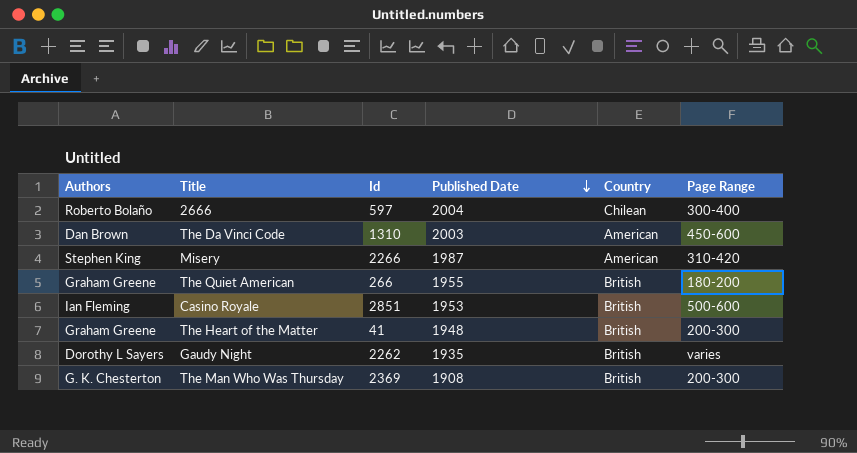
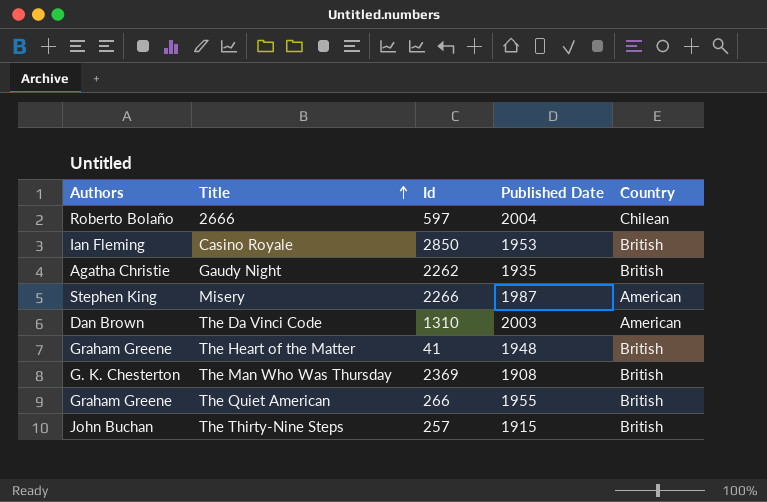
row order: Published Date descending -> Title ascending
column Page Range | position: 6 -> none
Casino Royale | Id: 2851 -> 2850
Gaudy Night | Authors: Dorothy L Sayers -> Agatha Christie
row The Thirty-Nine Steps: none -> John Buchan | 257 | 1915 | British

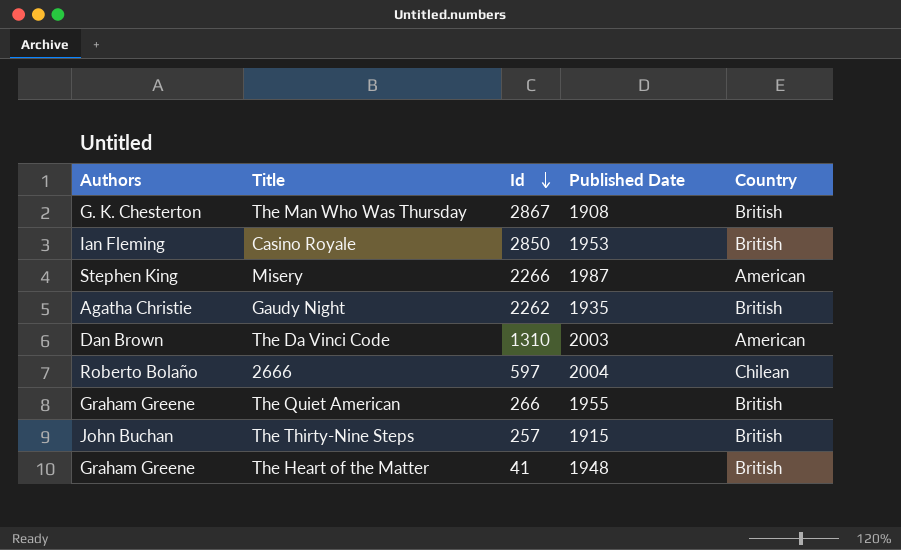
row order: Title ascending -> Id descending
The Man Who Was Thursday | Id: 2369 -> 2867

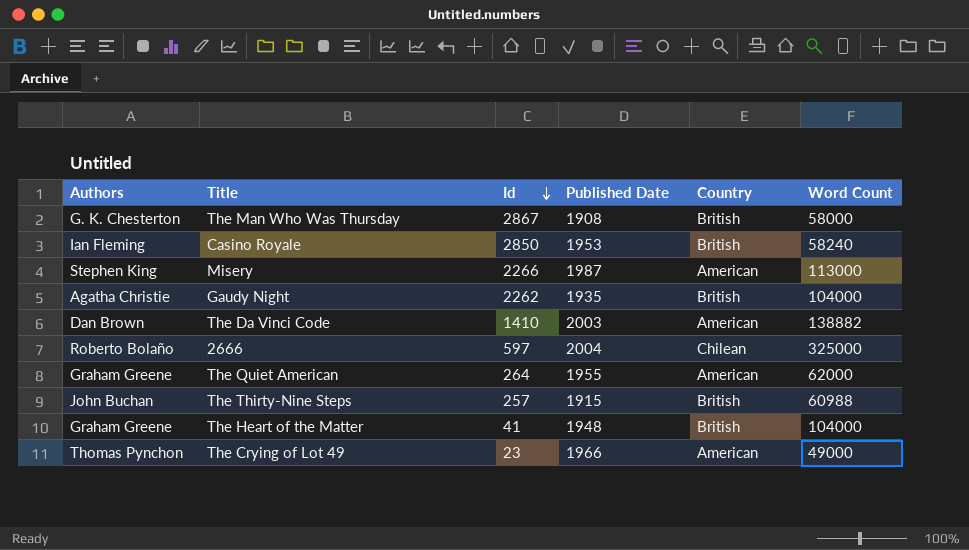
column Word Count | position: none -> 6
The Da Vinci Code | Id: 1310 -> 1410
The Quiet American | Id: 266 -> 264
The Quiet American | Country: British -> American
row The Crying of Lot 49: none -> Thomas Pynchon | 23 | 1966 | American | 49000

